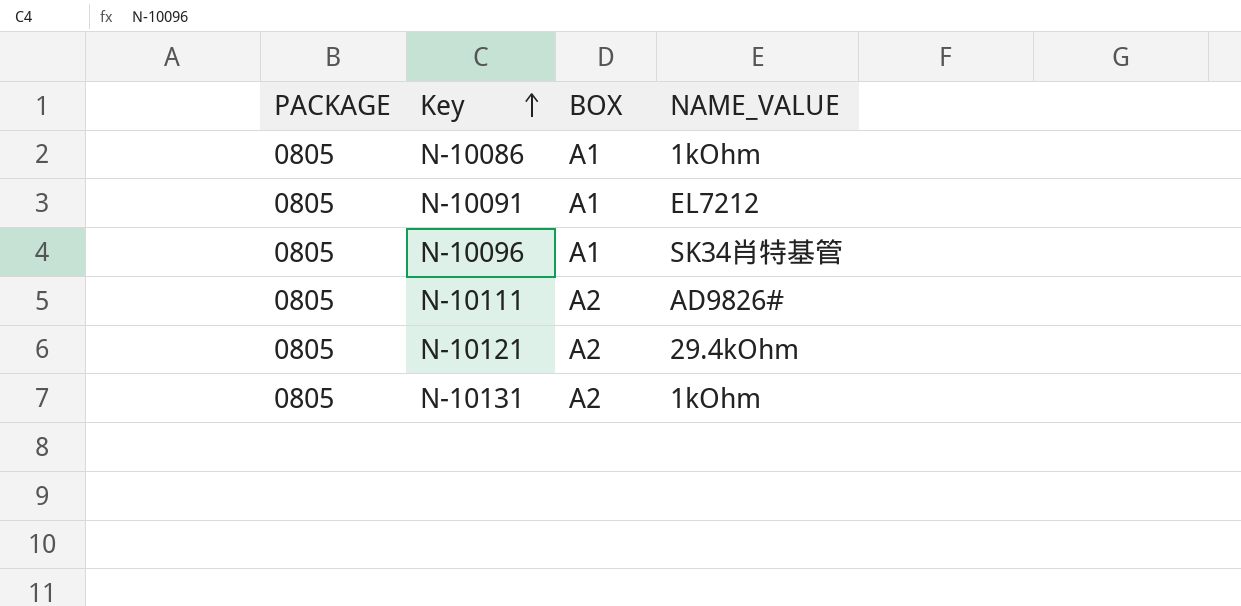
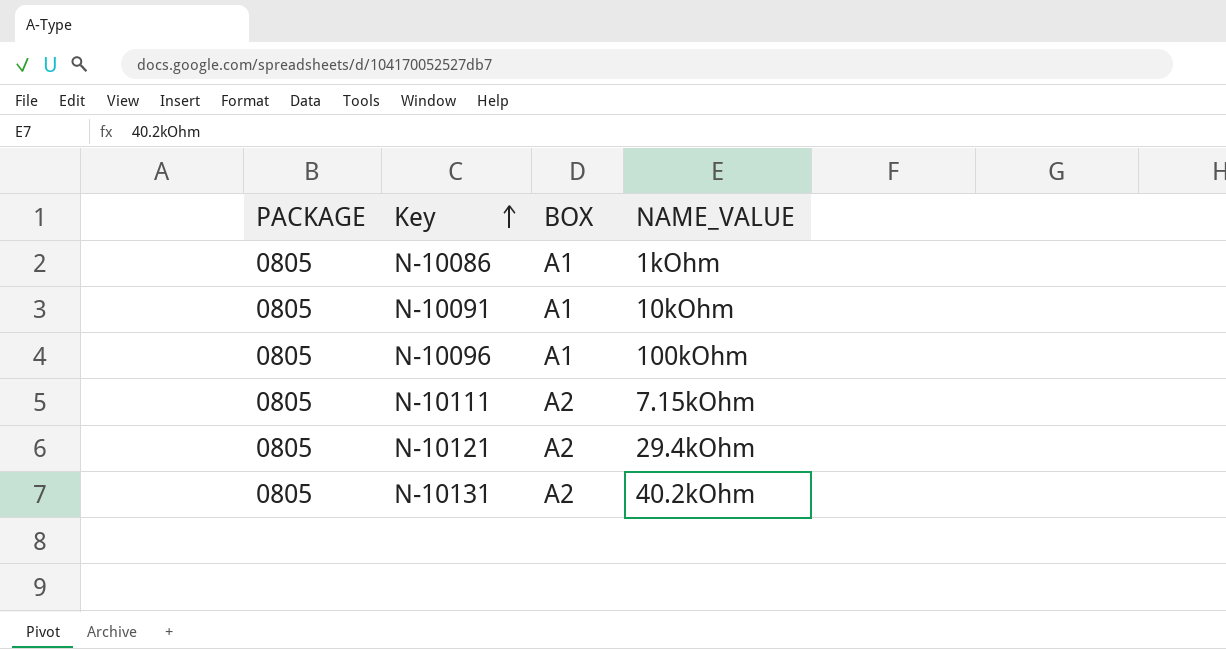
N-10091 | NAME_VALUE: EL7212 -> 10kOhm
N-10096 | NAME_VALUE: SK34肖特基管 -> 100kOhm
N-10111 | NAME_VALUE: AD9826# -> 7.15kOhm
N-10131 | NAME_VALUE: 1kOhm -> 40.2kOhm

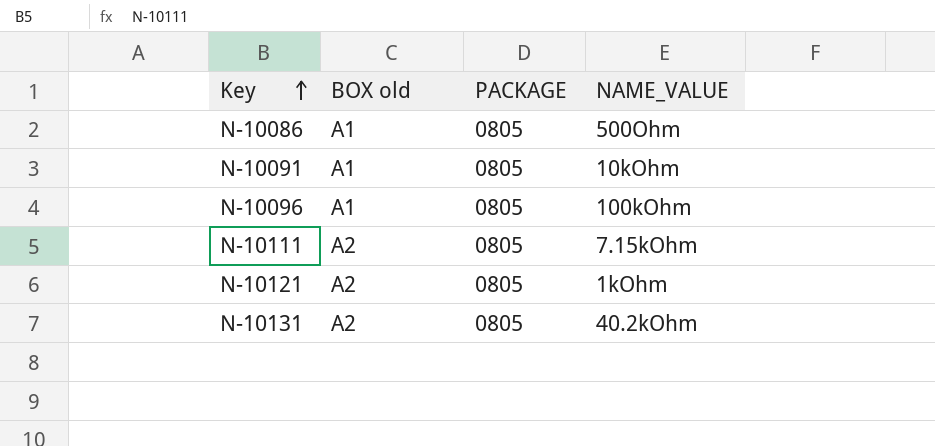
column name: BOX -> BOX old
column PACKAGE | position: 1 -> 3
N-10086 | NAME_VALUE: 1kOhm -> 500Ohm
N-10121 | NAME_VALUE: 29.4kOhm -> 1kOhm

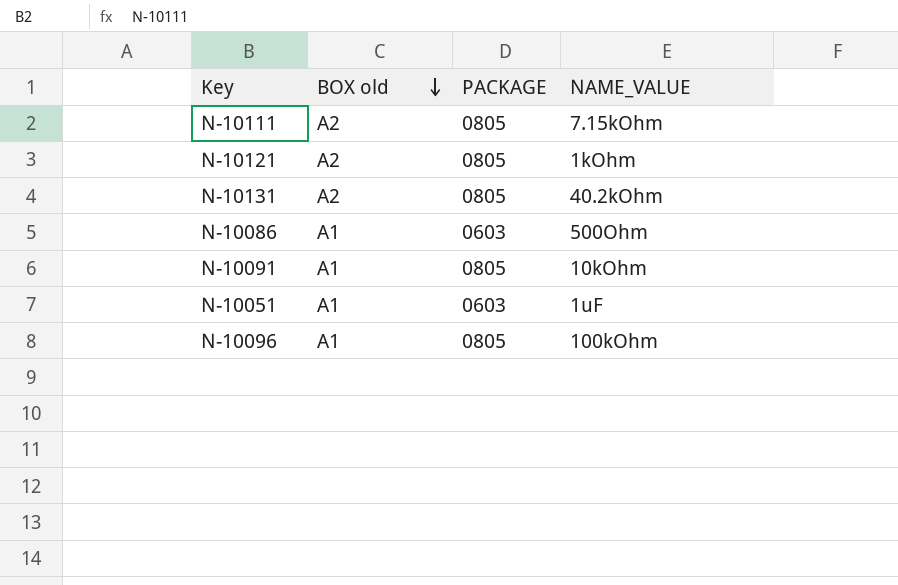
row order: Key ascending -> BOX old descending
N-10086 | PACKAGE: 0805 -> 0603
row N-10051: none -> A1 | 0603 | 1uF

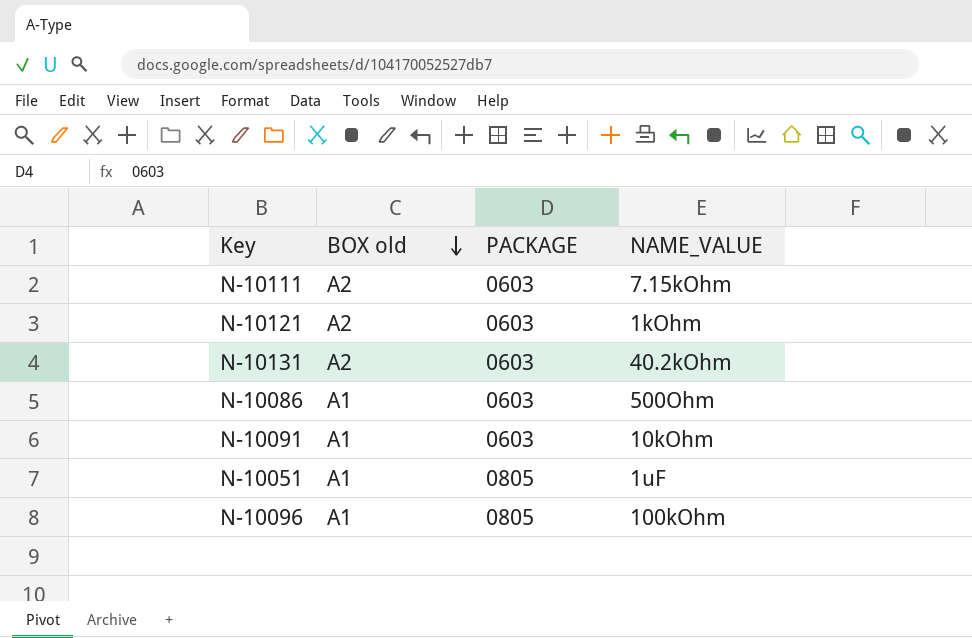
N-10111 | PACKAGE: 0805 -> 0603
N-10121 | PACKAGE: 0805 -> 0603
N-10131 | PACKAGE: 0805 -> 0603
N-10091 | PACKAGE: 0805 -> 0603
N-10051 | PACKAGE: 0603 -> 0805

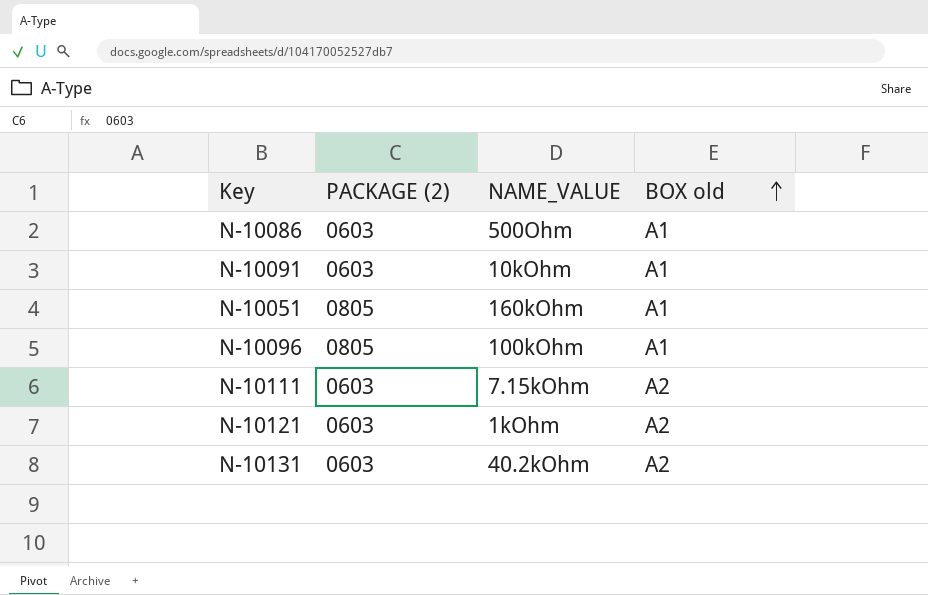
row order: BOX old descending -> BOX old ascending
column name: PACKAGE -> PACKAGE (2)
column BOX old | position: 2 -> 4
N-10051 | NAME_VALUE: 1uF -> 160kOhm

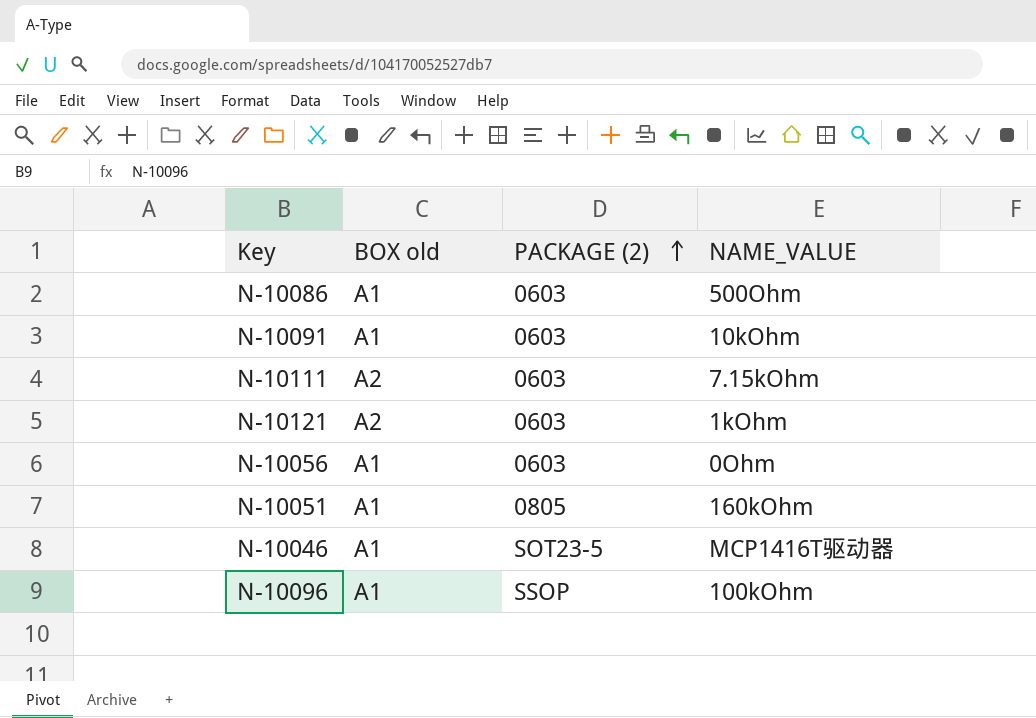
row order: BOX old ascending -> PACKAGE (2) ascending
column BOX old | position: 4 -> 2
row N-10131: 0603 | 40.2kOhm | A2 -> none
row N-10056: none -> A1 | 0603 | 0Ohm
row N-10046: none -> A1 | SOT23-5 | MCP1416T驱动器
N-10096 | PACKAGE (2): 0805 -> SSOP

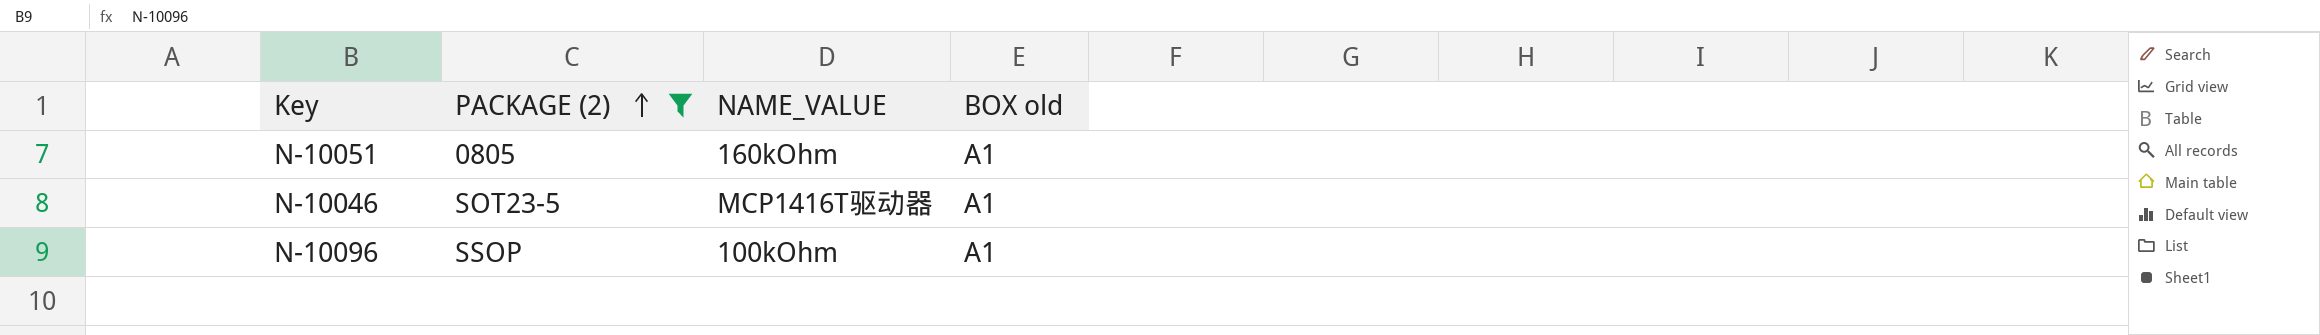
filter: none -> PACKAGE (2) != 0603
column BOX old | position: 2 -> 4

